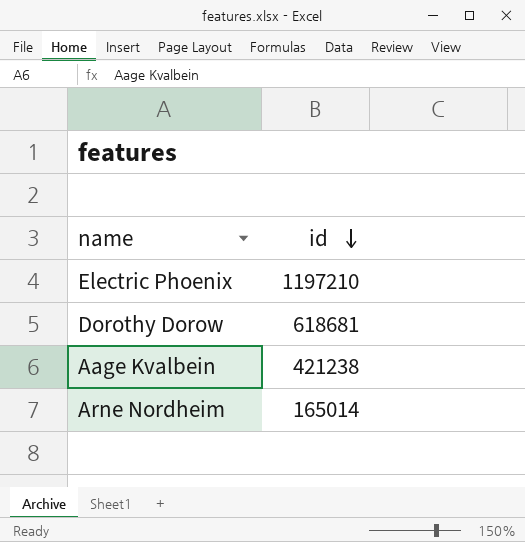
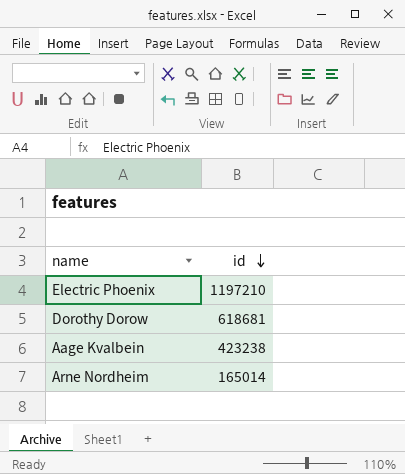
Aage Kvalbein | id: 421238 -> 423238

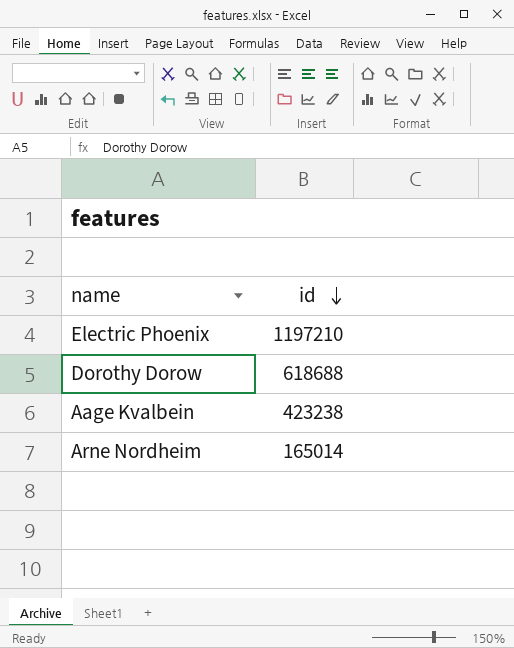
Dorothy Dorow | id: 618681 -> 618688

